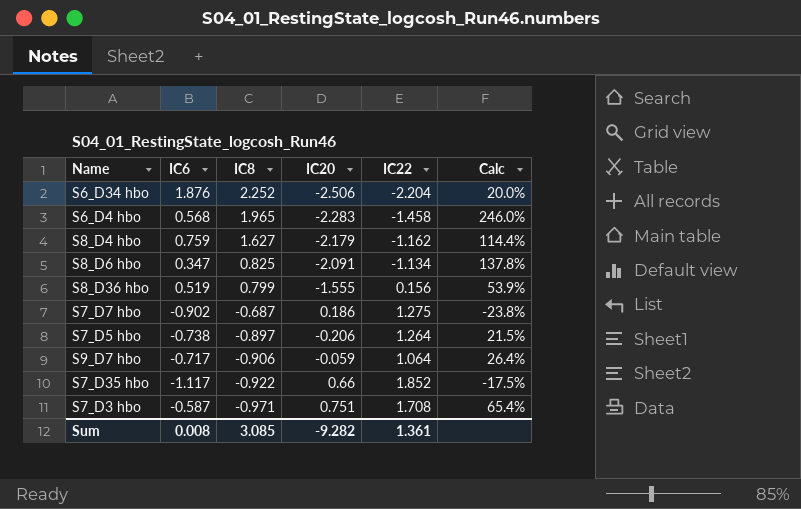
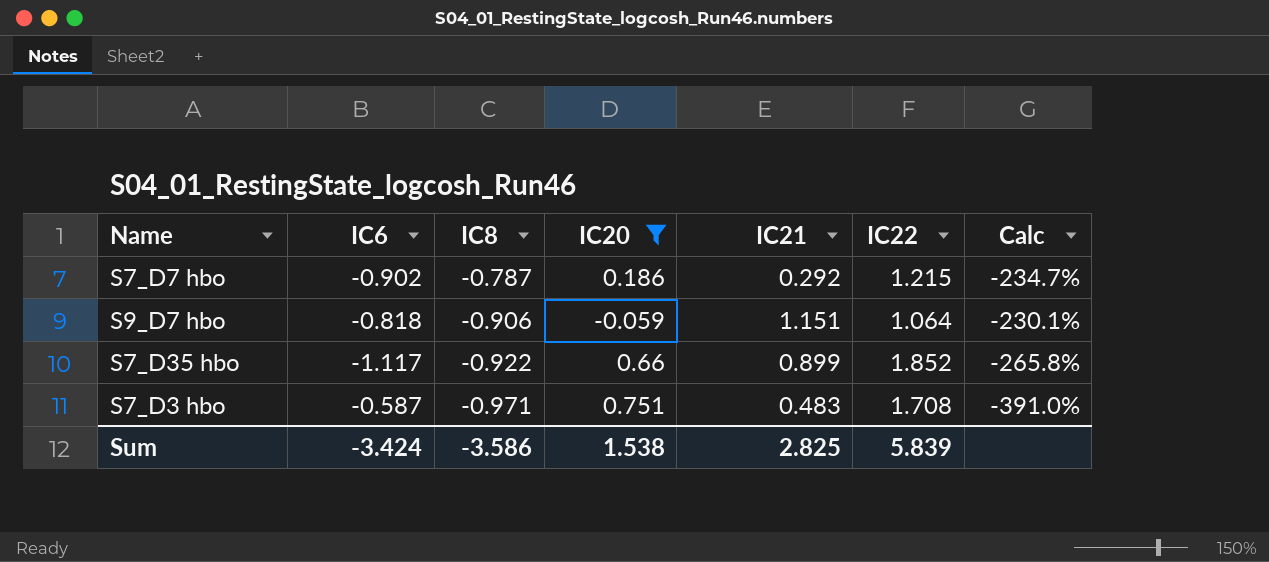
filter: none -> IC20 >= -0.059
column IC21 | position: none -> 5
column Calc | formula: ([IC8] - [IC6]) / [IC6] -> ([IC22] - [IC6]) / [IC6]
S7_D7 hbo | IC8: -0.687 -> -0.787
S7_D7 hbo | IC22: 1.275 -> 1.215
S9_D7 hbo | IC6: -0.717 -> -0.818
Sum | IC6: 0.008 -> -3.424
Sum | IC8: 3.085 -> -3.586
Sum | IC20: -9.282 -> 1.538
Sum | IC22: 1.361 -> 5.839

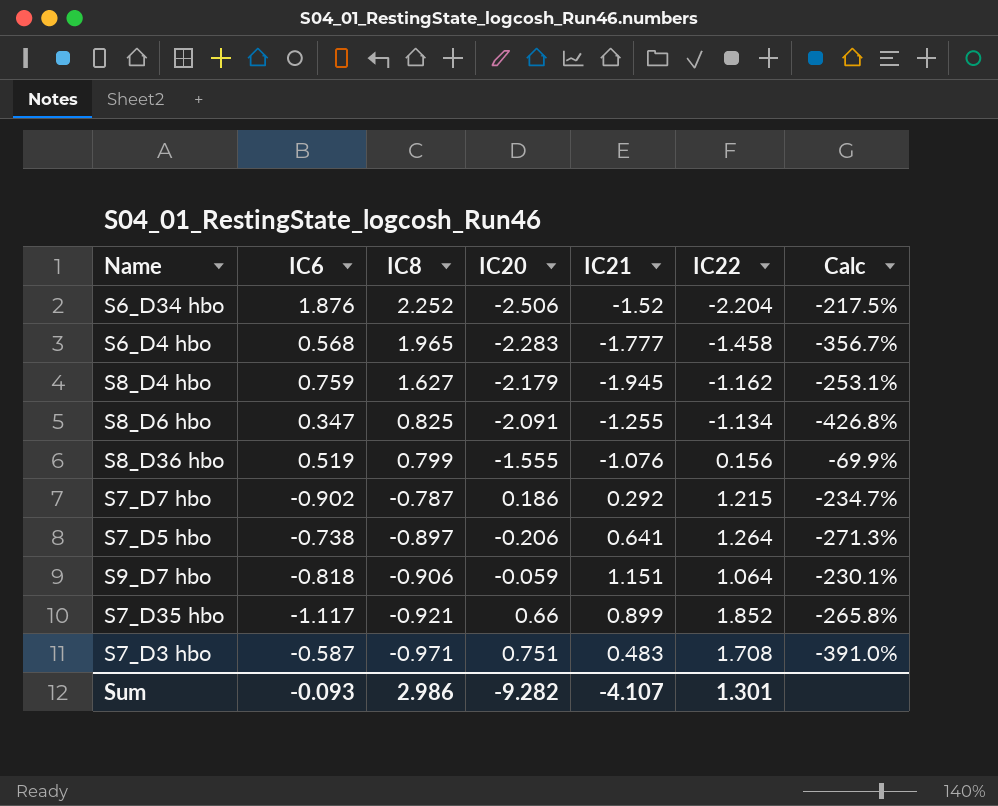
filter: IC20 >= -0.059 -> none
S7_D35 hbo | IC8: -0.922 -> -0.921
Sum | IC6: -3.424 -> -0.093
Sum | IC8: -3.586 -> 2.986
Sum | IC20: 1.538 -> -9.282
Sum | IC21: 2.825 -> -4.107
Sum | IC22: 5.839 -> 1.301

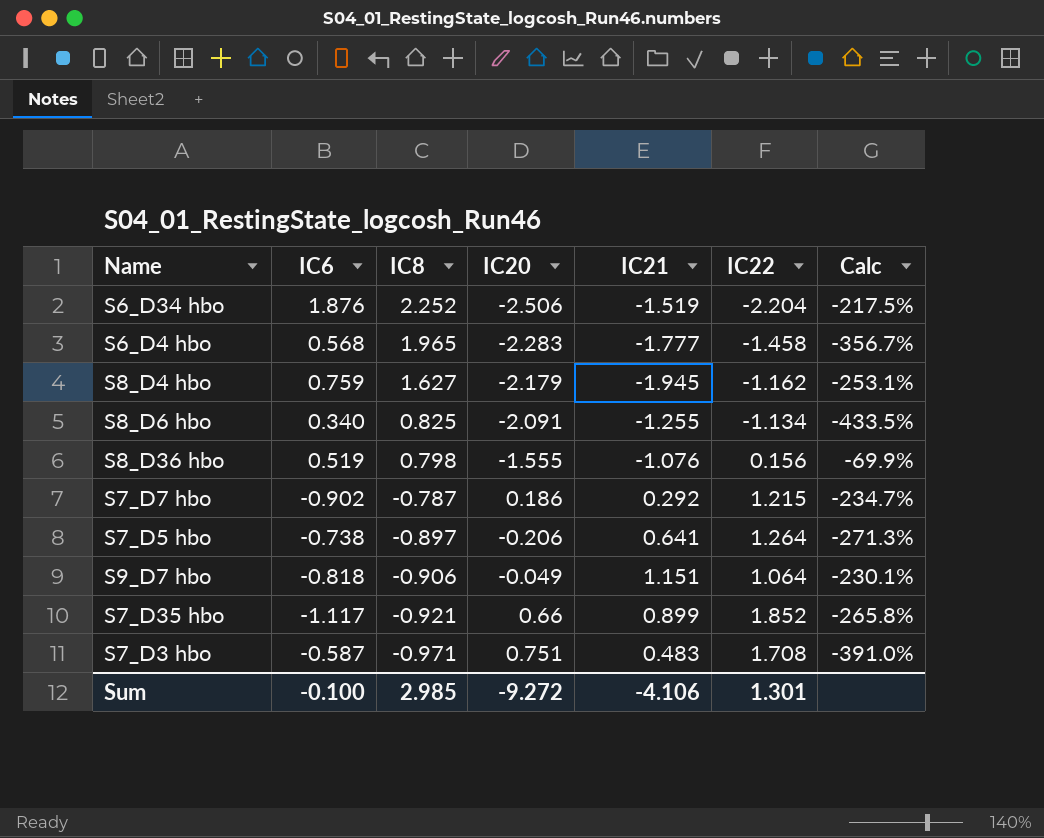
S6_D34 hbo | IC21: -1.52 -> -1.519
S8_D6 hbo | IC6: 0.347 -> 0.340
S8_D6 hbo | Calc: -426.8% -> -433.5%
S8_D36 hbo | IC8: 0.799 -> 0.798
S9_D7 hbo | IC20: -0.059 -> -0.049
Sum | IC6: -0.093 -> -0.100
Sum | IC8: 2.986 -> 2.985
Sum | IC20: -9.282 -> -9.272
Sum | IC21: -4.107 -> -4.106

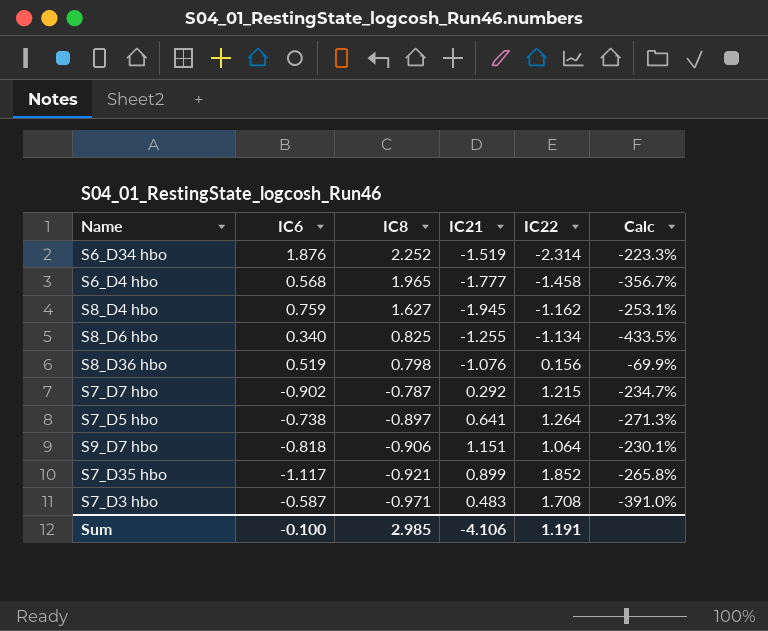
column IC20 | position: 4 -> none
S6_D34 hbo | IC22: -2.204 -> -2.314
S6_D34 hbo | Calc: -217.5% -> -223.3%
Sum | IC22: 1.301 -> 1.191

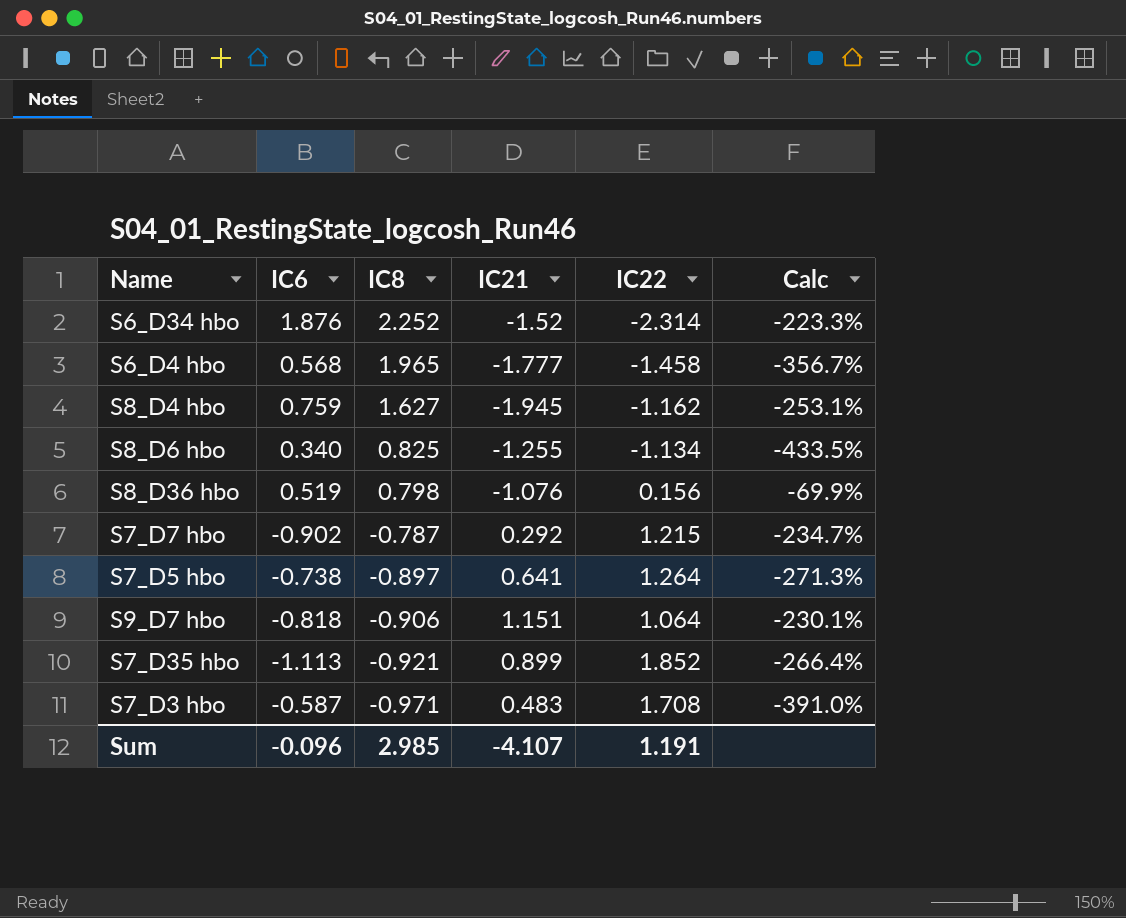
S6_D34 hbo | IC21: -1.519 -> -1.52
S7_D35 hbo | IC6: -1.117 -> -1.113
S7_D35 hbo | Calc: -265.8% -> -266.4%
Sum | IC6: -0.100 -> -0.096
Sum | IC21: -4.106 -> -4.107

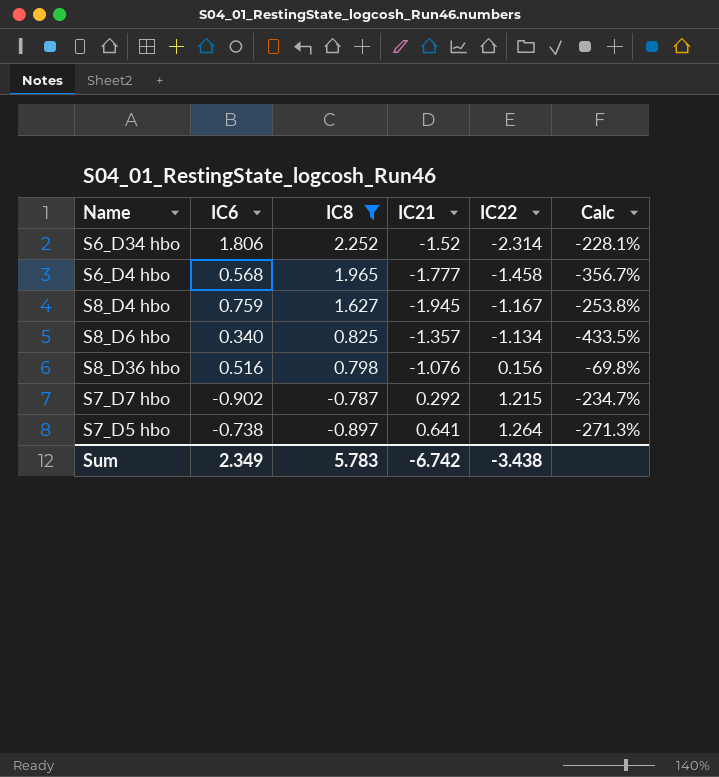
filter: none -> IC8 >= -0.897
S6_D34 hbo | IC6: 1.876 -> 1.806
S6_D34 hbo | Calc: -223.3% -> -228.1%
S8_D4 hbo | IC22: -1.162 -> -1.167
S8_D4 hbo | Calc: -253.1% -> -253.8%
S8_D6 hbo | IC21: -1.255 -> -1.357
S8_D36 hbo | IC6: 0.519 -> 0.516
S8_D36 hbo | Calc: -69.9% -> -69.8%
Sum | IC6: -0.096 -> 2.349
Sum | IC8: 2.985 -> 5.783
Sum | IC21: -4.107 -> -6.742
Sum | IC22: 1.191 -> -3.438

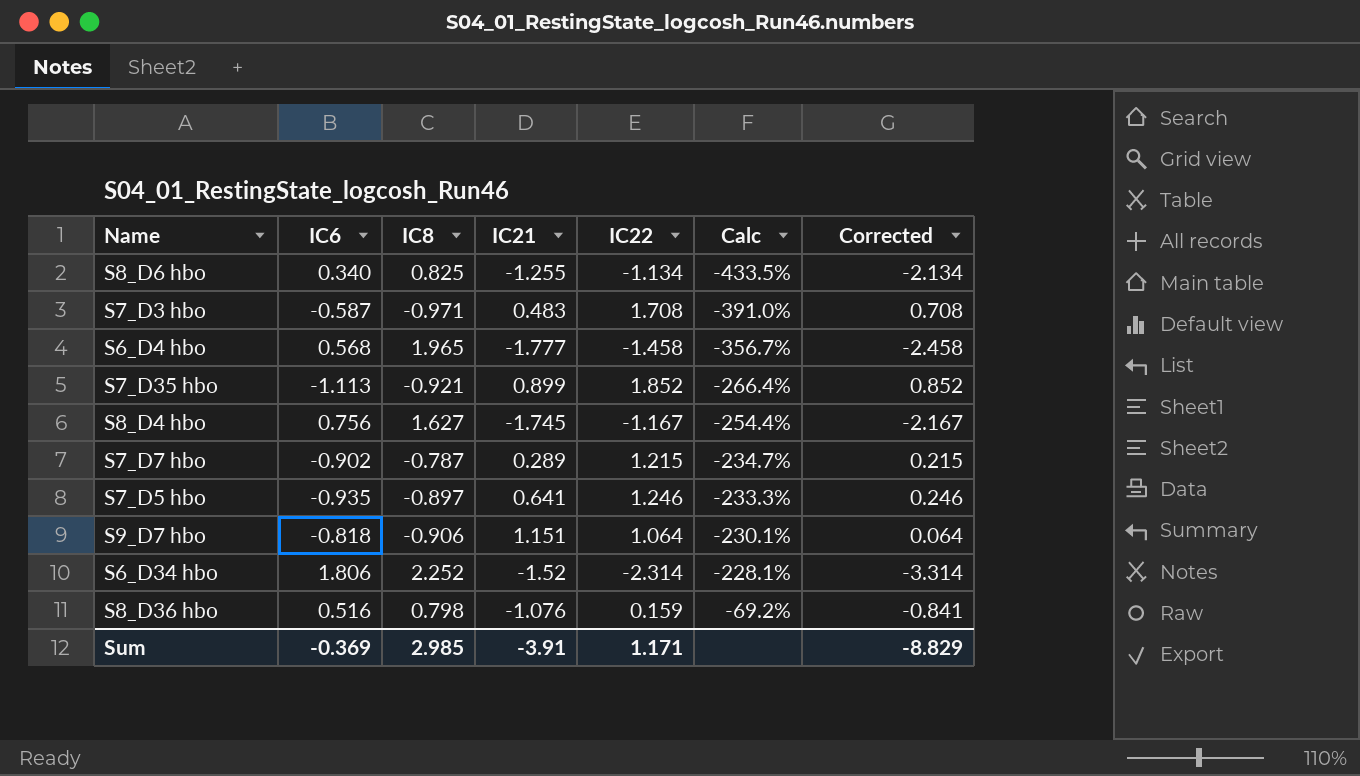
filter: IC8 >= -0.897 -> none
row order: IC8 descending -> Calc ascending
column Corrected | formula: none -> [IC22] - 1
S8_D6 hbo | IC21: -1.357 -> -1.255
S8_D4 hbo | IC6: 0.759 -> 0.756
S8_D4 hbo | IC21: -1.945 -> -1.745
S8_D4 hbo | Calc: -253.8% -> -254.4%
S7_D7 hbo | IC21: 0.292 -> 0.289
S7_D5 hbo | IC6: -0.738 -> -0.935
S7_D5 hbo | IC22: 1.264 -> 1.246
S7_D5 hbo | Calc: -271.3% -> -233.3%
S8_D36 hbo | IC22: 0.156 -> 0.159
S8_D36 hbo | Calc: -69.8% -> -69.2%
Sum | IC6: 2.349 -> -0.369
Sum | IC8: 5.783 -> 2.985
Sum | IC21: -6.742 -> -3.91
Sum | IC22: -3.438 -> 1.171

